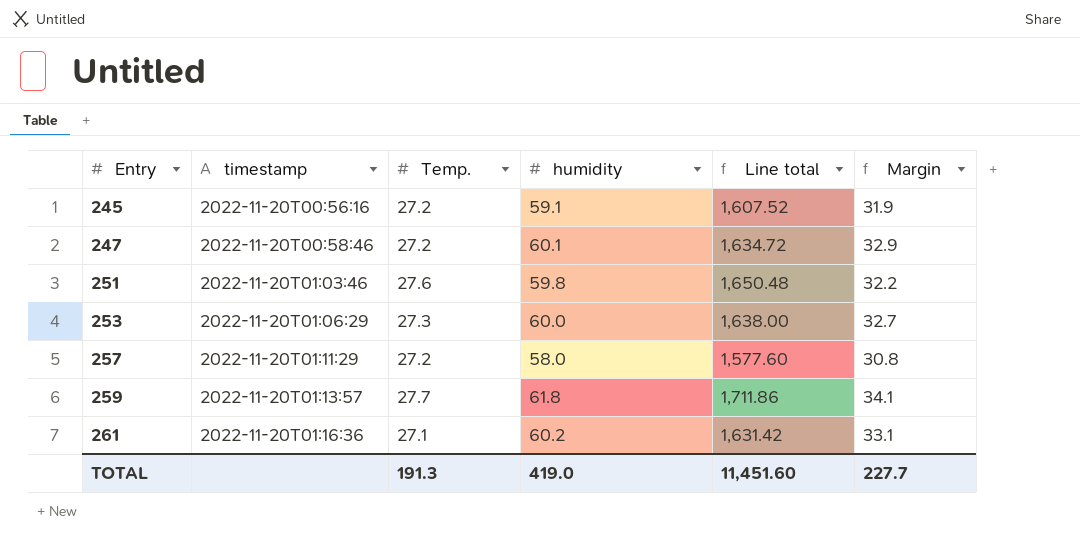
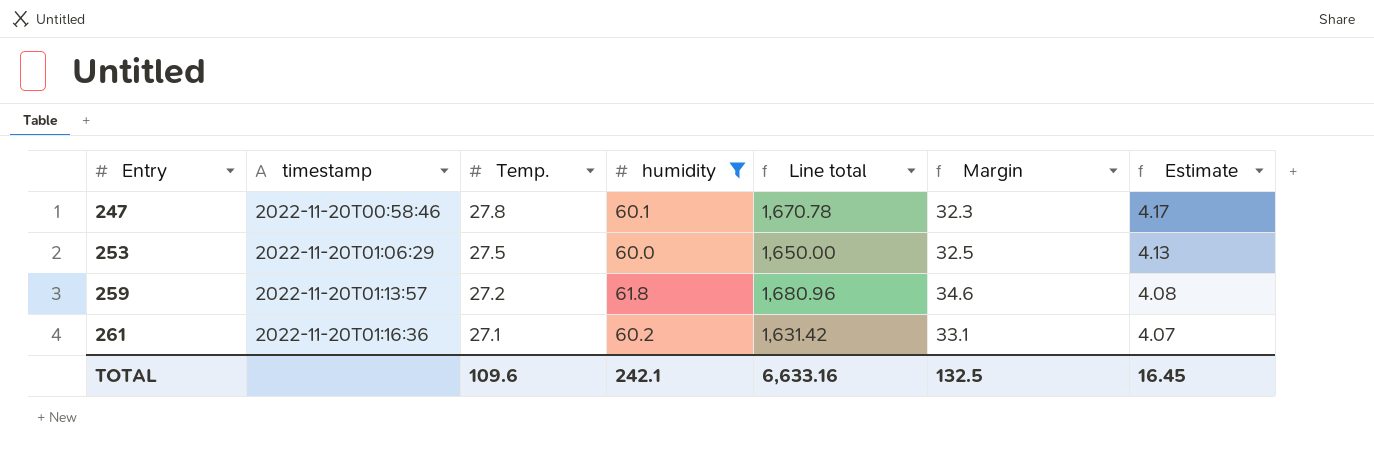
filter: none -> humidity >= 60.0
column Estimate | formula: none -> [Temp.] * 0.15
247 | Temp.: 27.2 -> 27.8
247 | Line total: 1,634.72 -> 1,670.78
247 | Margin: 32.9 -> 32.3
253 | Temp.: 27.3 -> 27.5
253 | Line total: 1,638.00 -> 1,650.00
253 | Margin: 32.7 -> 32.5
259 | Temp.: 27.7 -> 27.2
259 | Line total: 1,711.86 -> 1,680.96
259 | Margin: 34.1 -> 34.6
TOTAL | Temp.: 191.3 -> 109.6
TOTAL | humidity: 419.0 -> 242.1
TOTAL | Line total: 11,451.60 -> 6,633.16
TOTAL | Margin: 227.7 -> 132.5

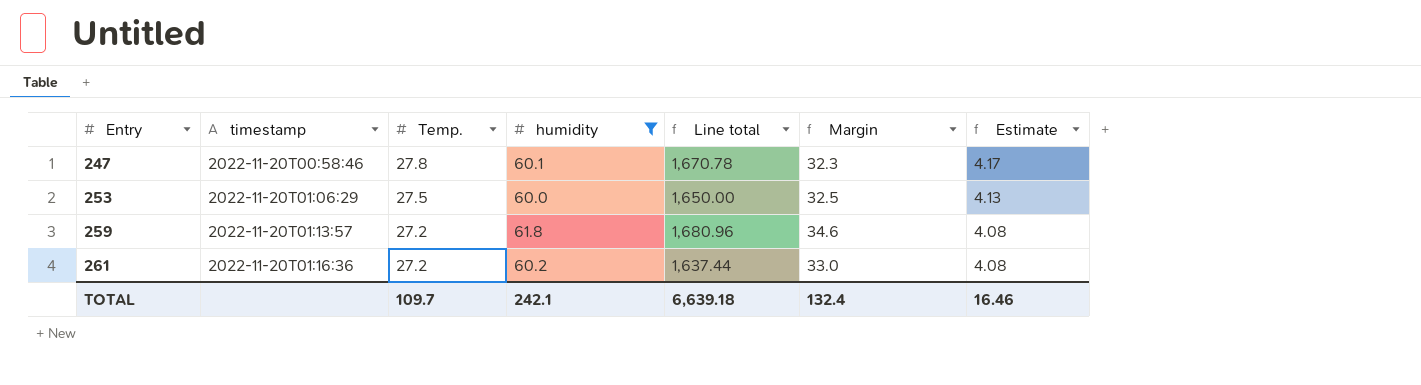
261 | Temp.: 27.1 -> 27.2
261 | Line total: 1,631.42 -> 1,637.44
261 | Margin: 33.1 -> 33.0
261 | Estimate: 4.07 -> 4.08
TOTAL | Temp.: 109.6 -> 109.7
TOTAL | Line total: 6,633.16 -> 6,639.18
TOTAL | Margin: 132.5 -> 132.4
TOTAL | Estimate: 16.45 -> 16.46

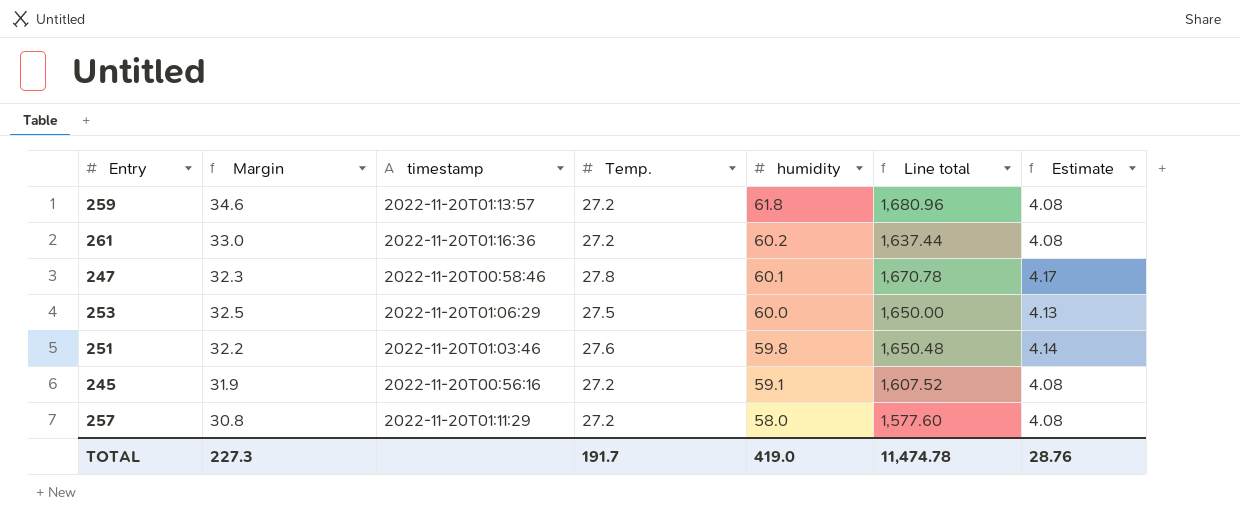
filter: humidity >= 60.0 -> none
row order: Entry ascending -> humidity descending
column Margin | position: 6 -> 2
TOTAL | Margin: 132.4 -> 227.3
TOTAL | Temp.: 109.7 -> 191.7
TOTAL | humidity: 242.1 -> 419.0
TOTAL | Line total: 6,639.18 -> 11,474.78
TOTAL | Estimate: 16.46 -> 28.76

